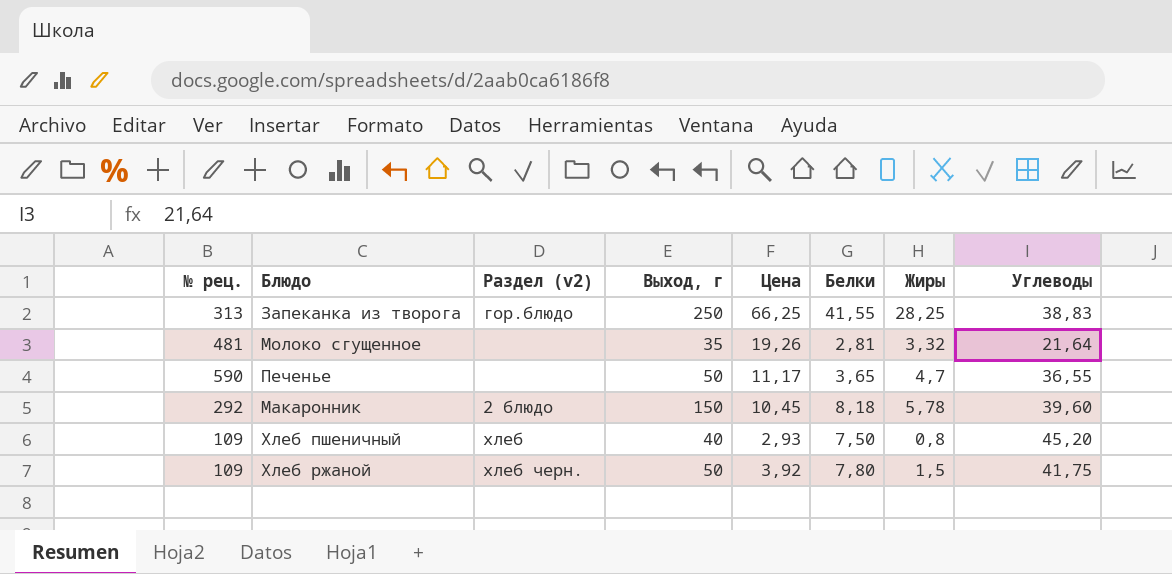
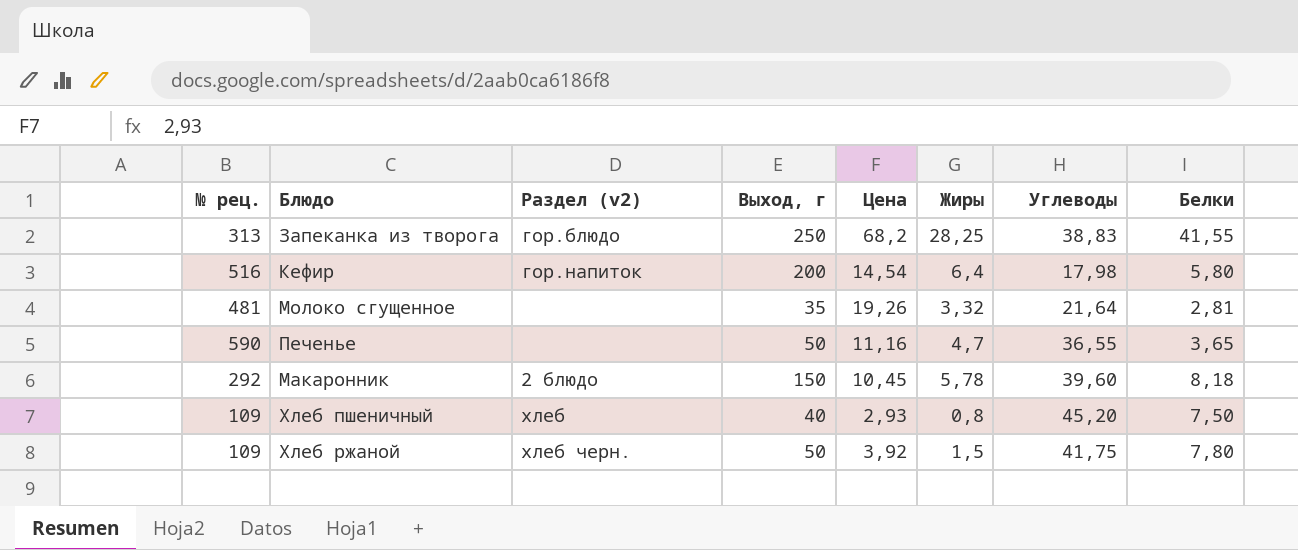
column Белки | position: 6 -> 8
Запеканка из творога | Цена: 66,25 -> 68,2
row Кефир: none -> 516 | гор.напиток | 200 | 14,54 | 6,4 | 17,98 | 5,80
Печенье | Цена: 11,17 -> 11,16

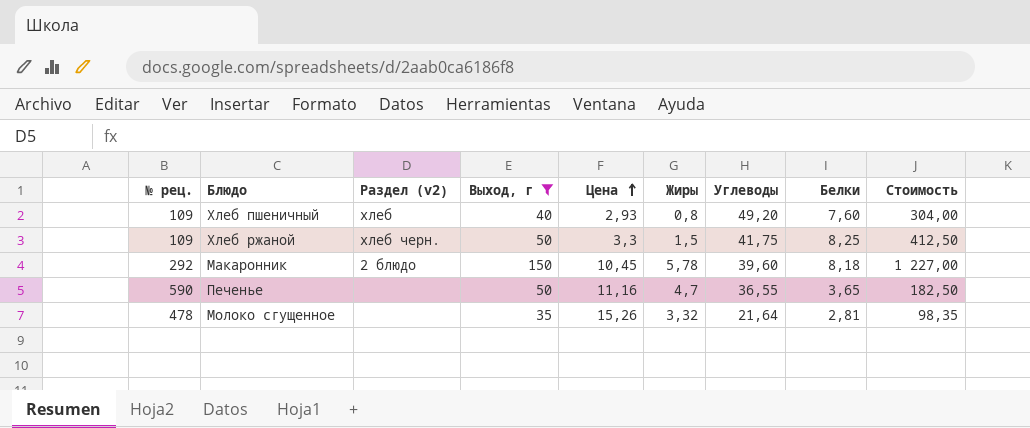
filter: none -> Выход, г <= 150
row order: none -> Цена ascending
column Стоимость | formula: none -> [Выход, г] * [Белки]
Хлеб пшеничный | Углеводы: 45,20 -> 49,20
Хлеб пшеничный | Белки: 7,50 -> 7,60
Хлеб ржаной | Цена: 3,92 -> 3,3
Хлеб ржаной | Белки: 7,80 -> 8,25
Молоко сгущенное | № рец.: 481 -> 478
Молоко сгущенное | Цена: 19,26 -> 15,26

